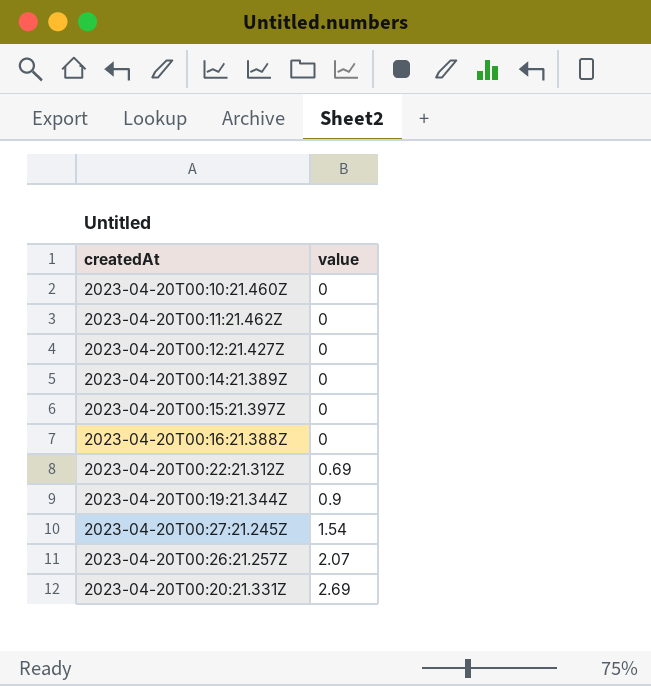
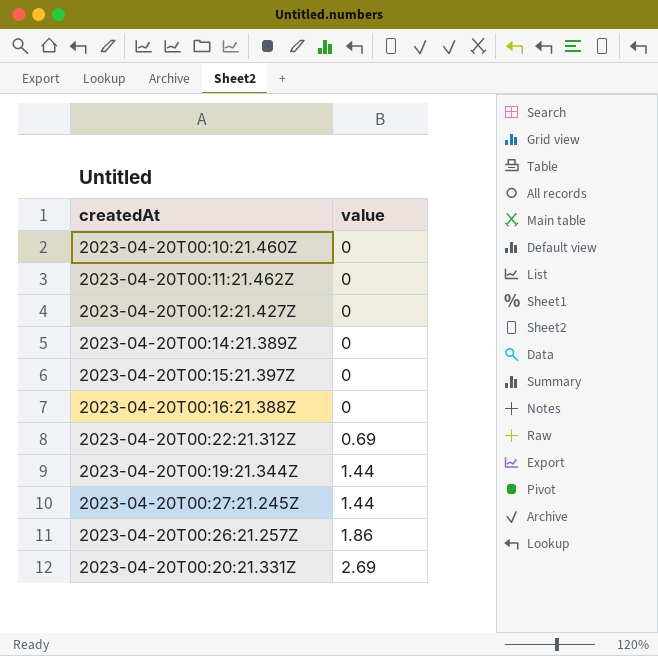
2023-04-20T00:19:21.344Z | value: 0.9 -> 1.44
2023-04-20T00:27:21.245Z | value: 1.54 -> 1.44
2023-04-20T00:26:21.257Z | value: 2.07 -> 1.86

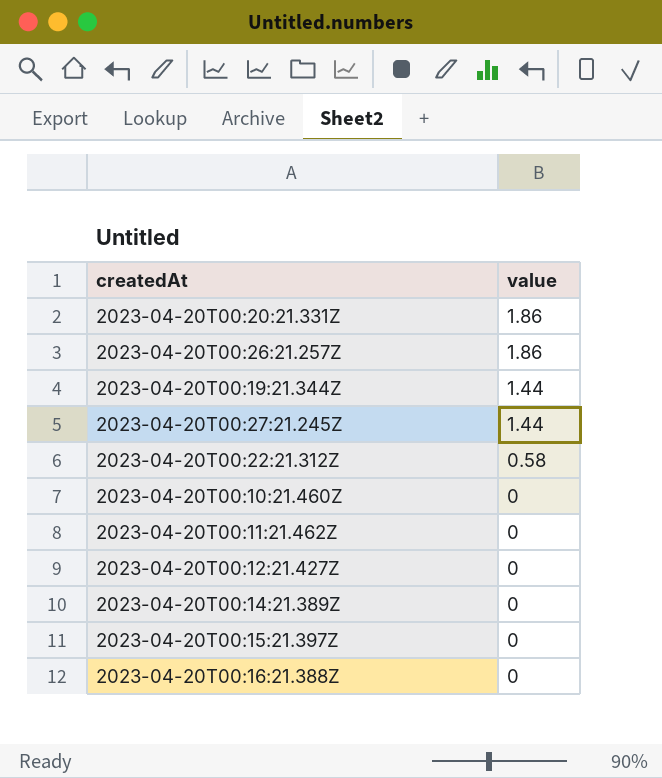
row order: value ascending -> value descending
2023-04-20T00:20:21.331Z | value: 2.69 -> 1.86
2023-04-20T00:22:21.312Z | value: 0.69 -> 0.58

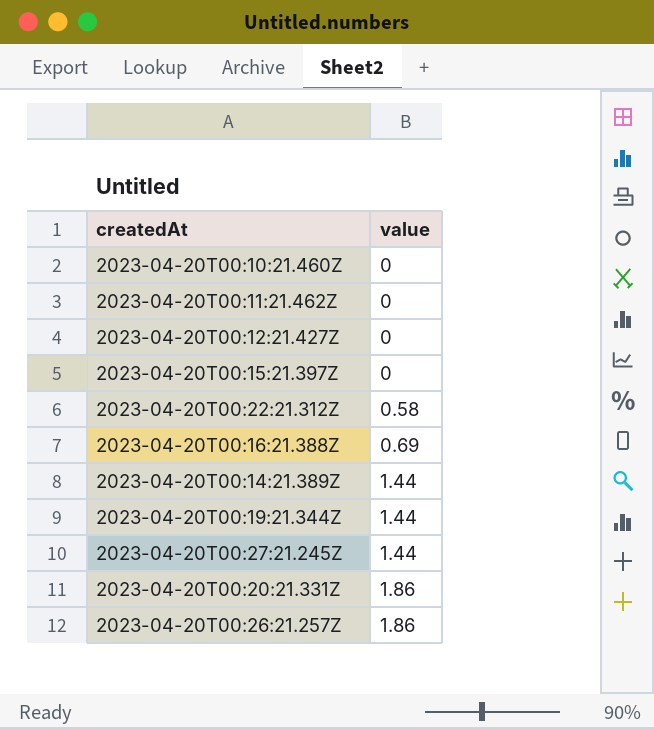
row order: value descending -> value ascending
2023-04-20T00:16:21.388Z | value: 0 -> 0.69
2023-04-20T00:14:21.389Z | value: 0 -> 1.44

